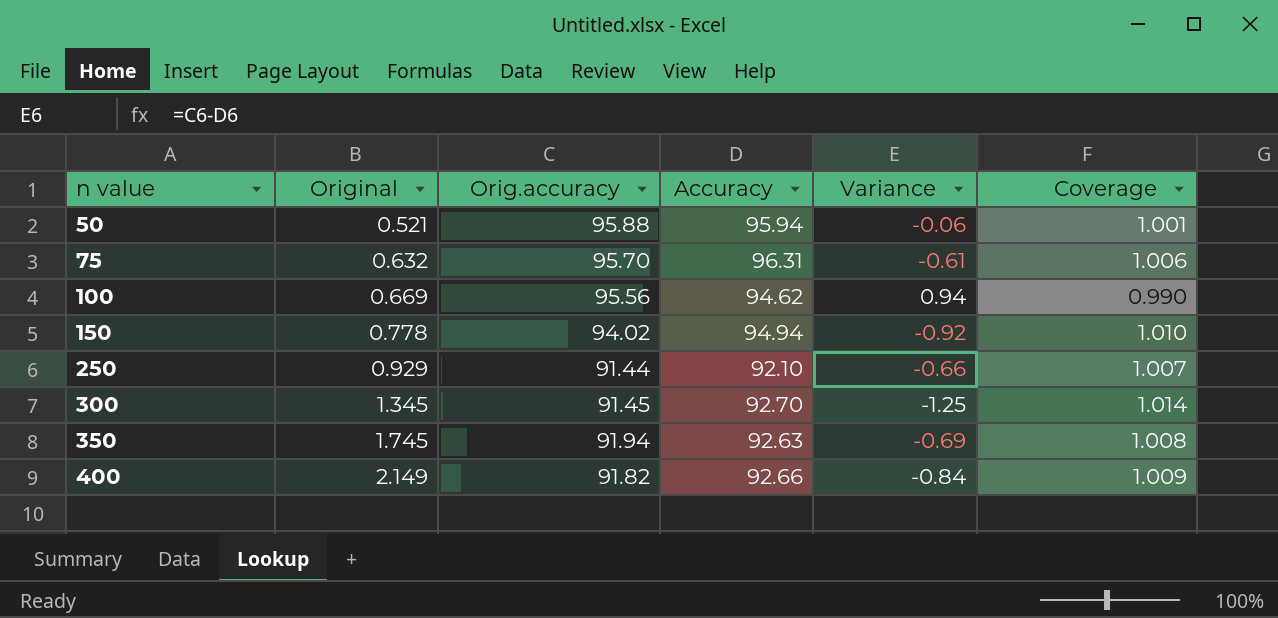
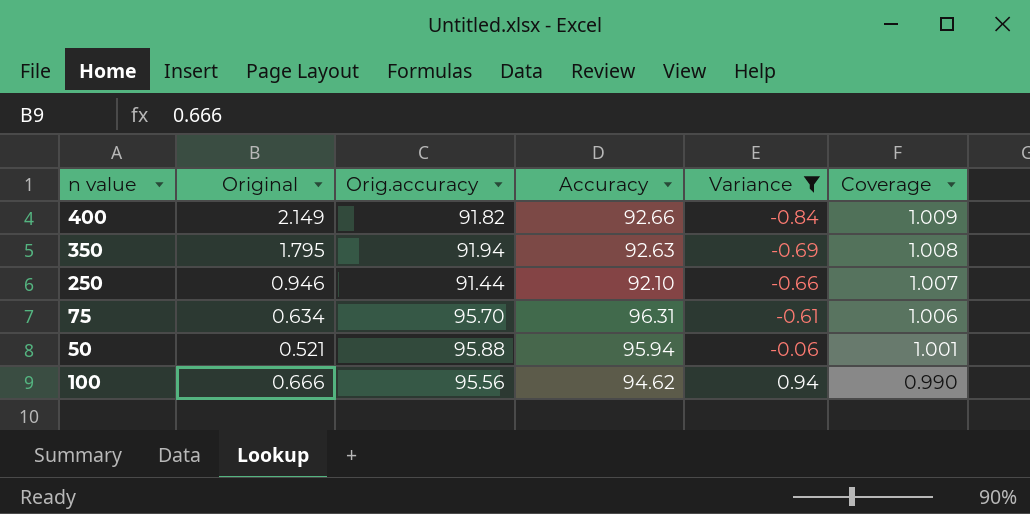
filter: none -> Variance >= -0.84
row order: n value ascending -> Variance ascending
350 | Original: 1.745 -> 1.795
250 | Original: 0.929 -> 0.946
75 | Original: 0.632 -> 0.634
100 | Original: 0.669 -> 0.666

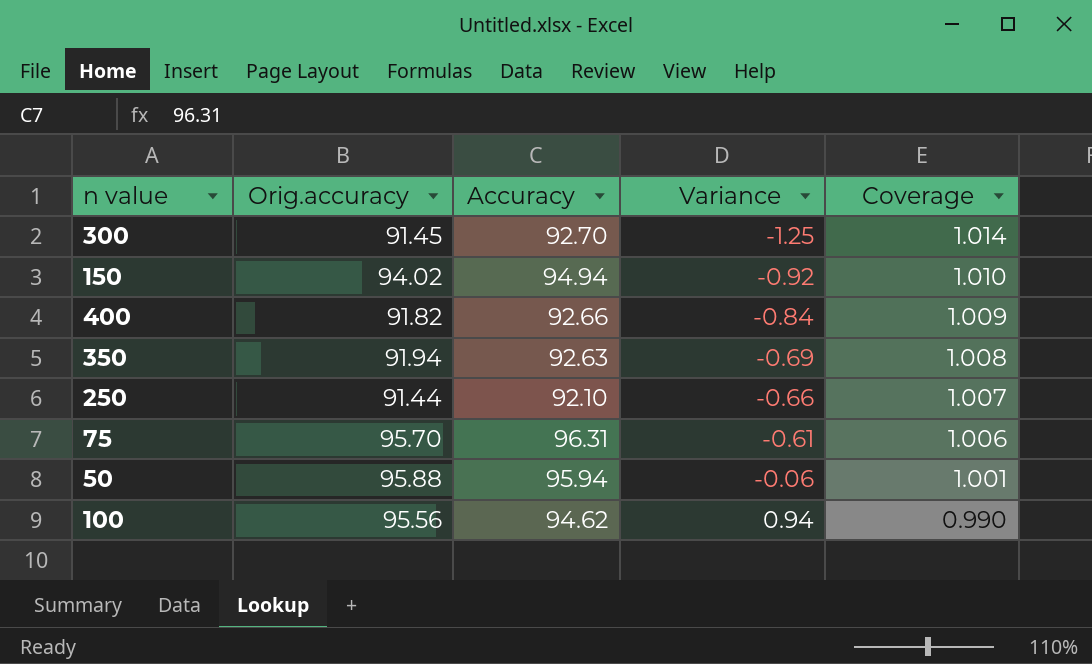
filter: Variance >= -0.84 -> none
column Original | position: 2 -> none

